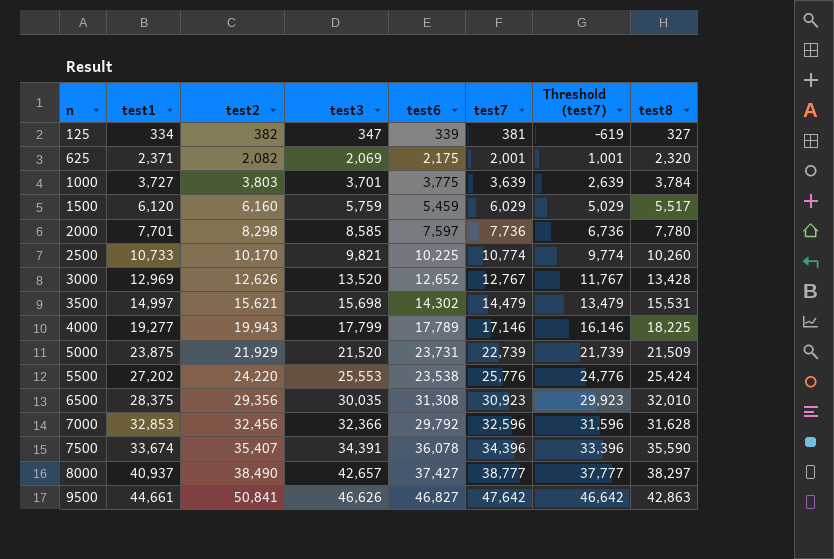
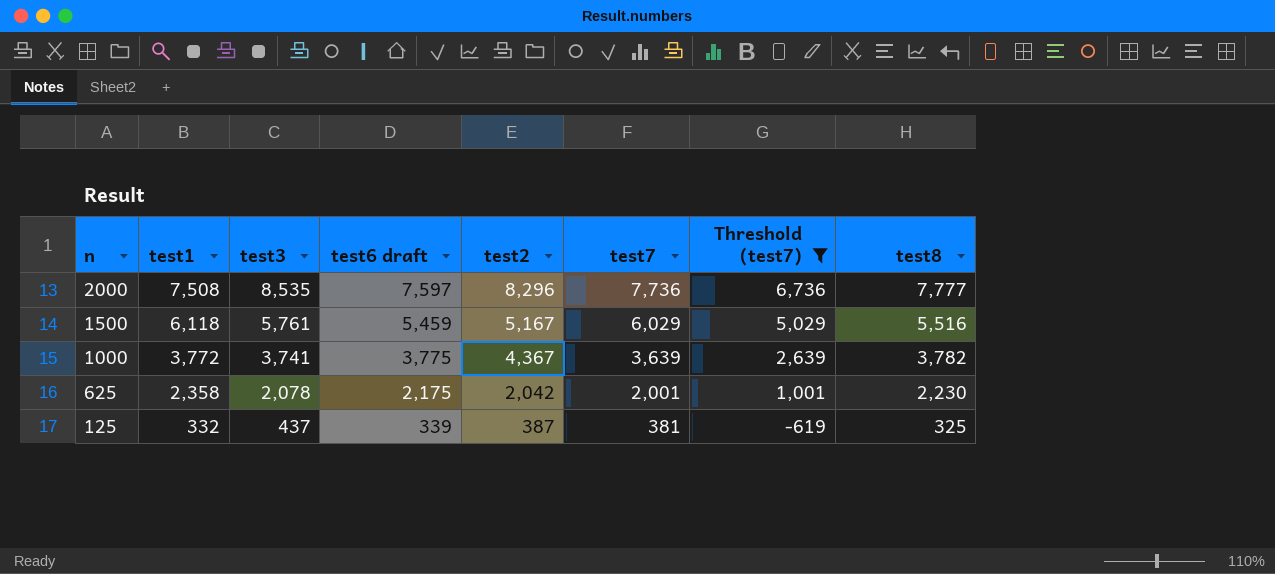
filter: none -> Threshold (test7) <= 6,736
row order: n ascending -> n descending
column name: test6 -> test6 draft
column test2 | position: 3 -> 5
2000 | test1: 7,701 -> 7,508
2000 | test3: 8,585 -> 8,535
2000 | test2: 8,298 -> 8,296
2000 | test8: 7,780 -> 7,777
1500 | test1: 6,120 -> 6,118
1500 | test3: 5,759 -> 5,761
1500 | test2: 6,160 -> 5,167
1500 | test8: 5,517 -> 5,516
1000 | test1: 3,727 -> 3,772
1000 | test3: 3,701 -> 3,741
1000 | test2: 3,803 -> 4,367
1000 | test8: 3,784 -> 3,782
625 | test1: 2,371 -> 2,358
625 | test3: 2,069 -> 2,078
625 | test2: 2,082 -> 2,042
625 | test8: 2,320 -> 2,230
125 | test1: 334 -> 332
125 | test3: 347 -> 437
125 | test2: 382 -> 387
125 | test8: 327 -> 325

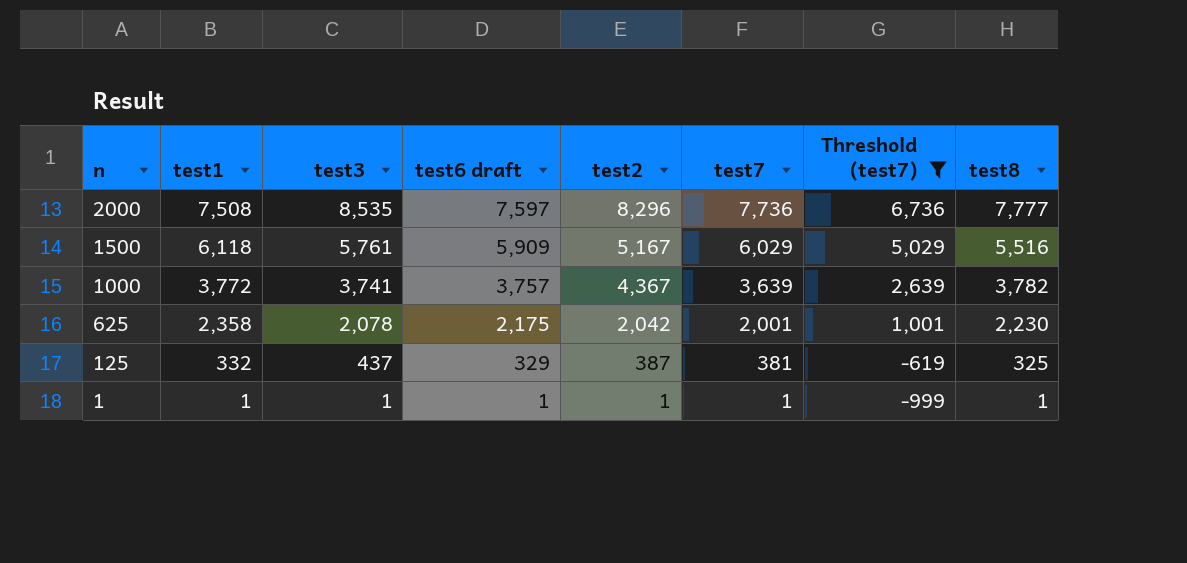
1500 | test6 draft: 5,459 -> 5,909
1000 | test6 draft: 3,775 -> 3,757
125 | test6 draft: 339 -> 329
row 1: none -> 1 | 1 | 1 | 1 | 1 | -999 | 1

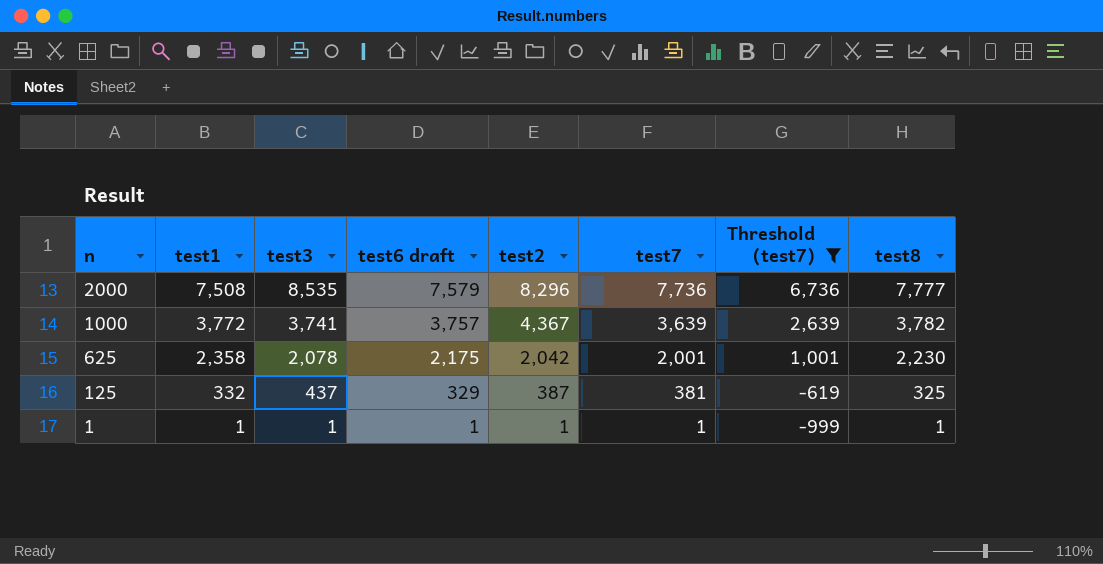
row 1500: 6,118 | 5,761 | 5,909 | 5,167 | 6,029 | 5,029 | 5,516 -> none
2000 | test6 draft: 7,597 -> 7,579

